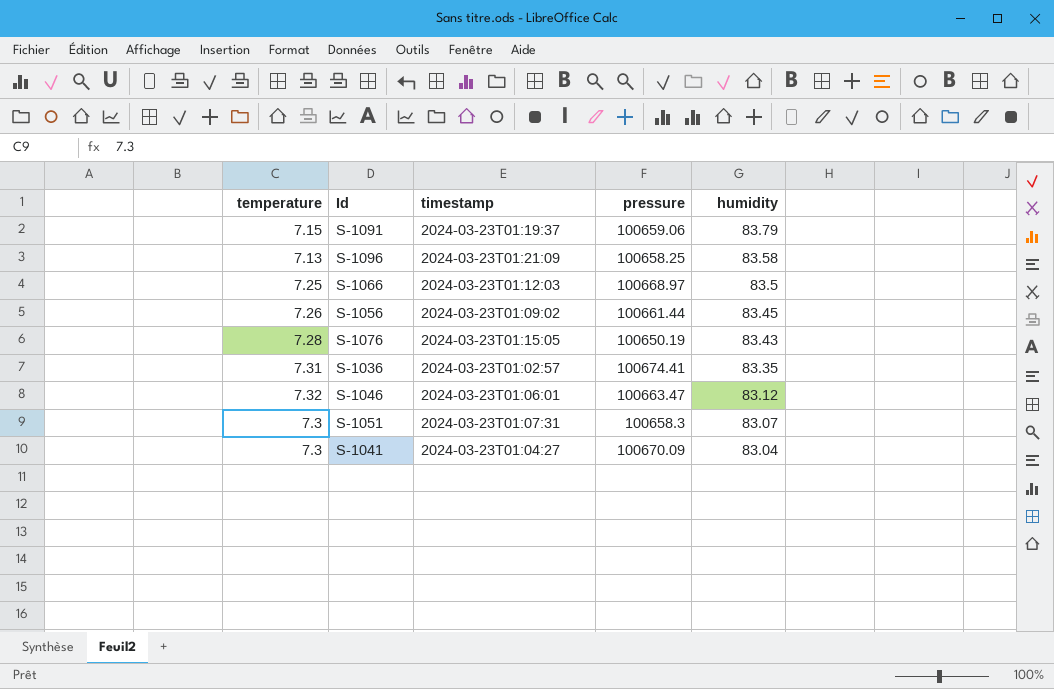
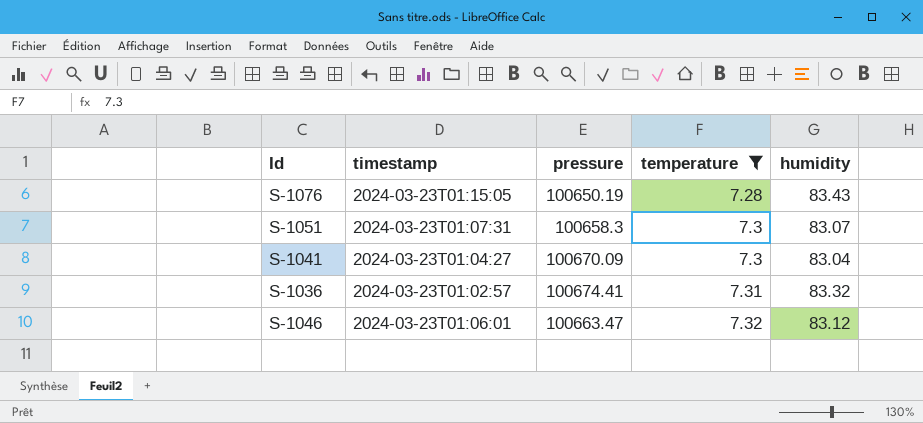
filter: none -> temperature >= 7.28
row order: humidity descending -> temperature ascending
column temperature | position: 1 -> 4
S-1036 | humidity: 83.35 -> 83.32

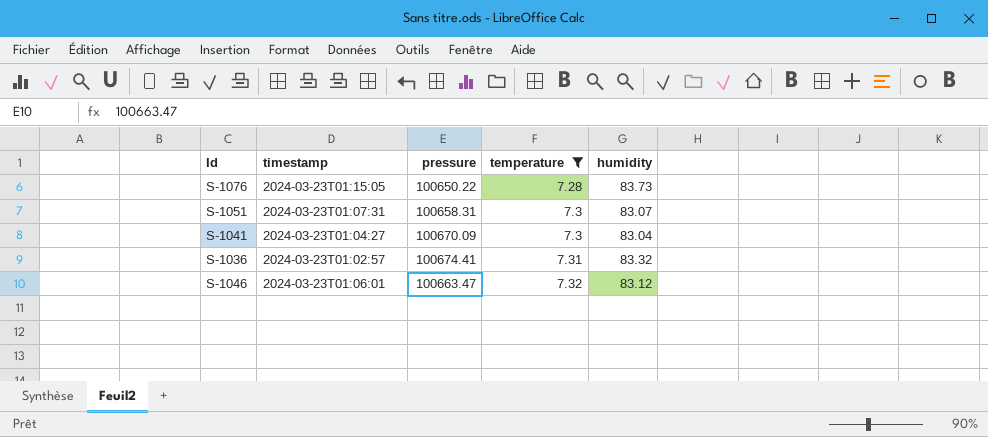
S-1076 | pressure: 100650.19 -> 100650.22
S-1076 | humidity: 83.43 -> 83.73
S-1051 | pressure: 100658.3 -> 100658.31

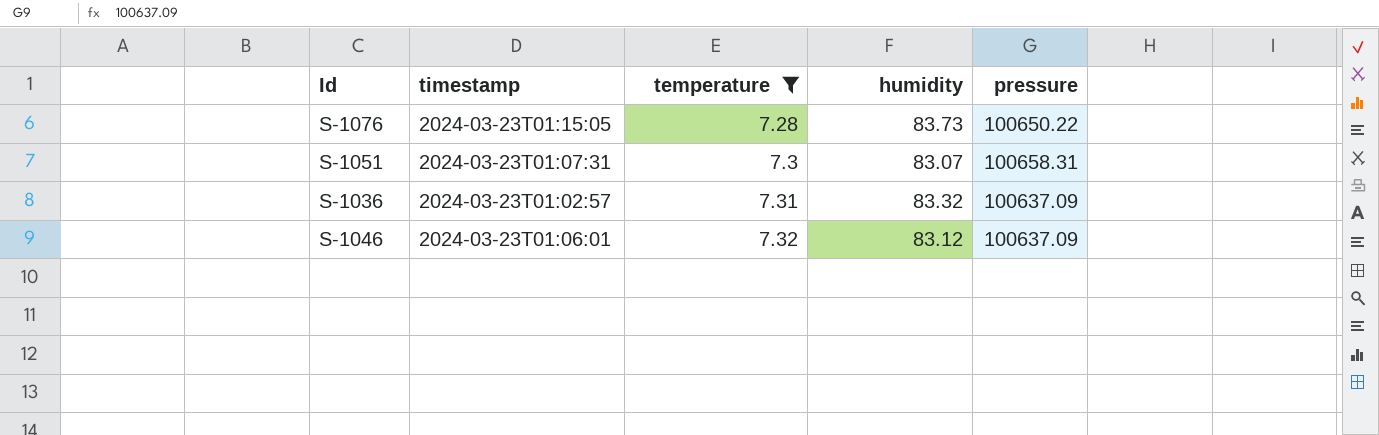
column pressure | position: 3 -> 5
row S-1041: 2024-03-23T01:04:27 | 100670.09 | 7.3 | 83.04 -> none
S-1036 | pressure: 100674.41 -> 100637.09
S-1046 | pressure: 100663.47 -> 100637.09

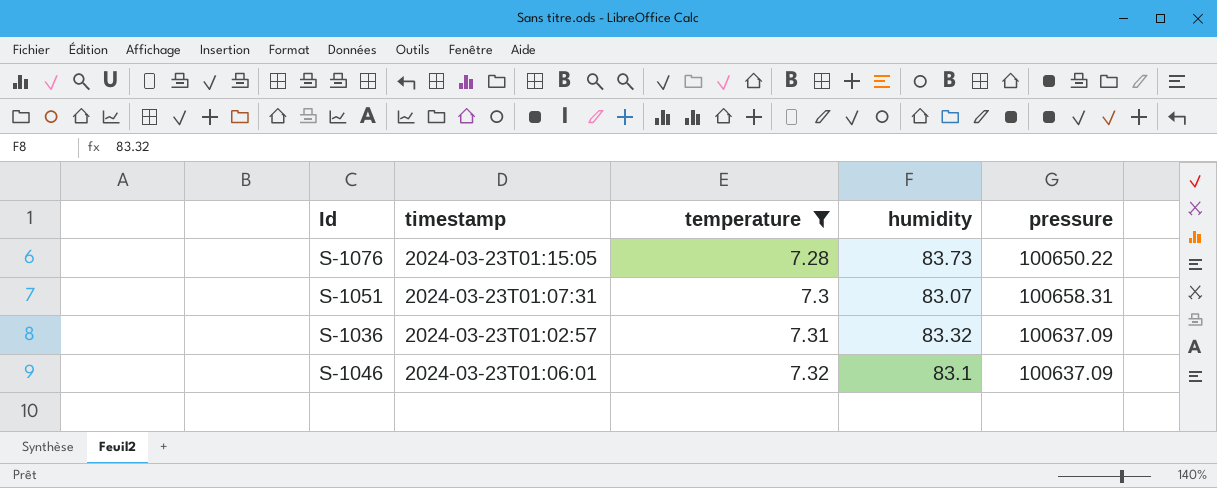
S-1046 | humidity: 83.12 -> 83.1

